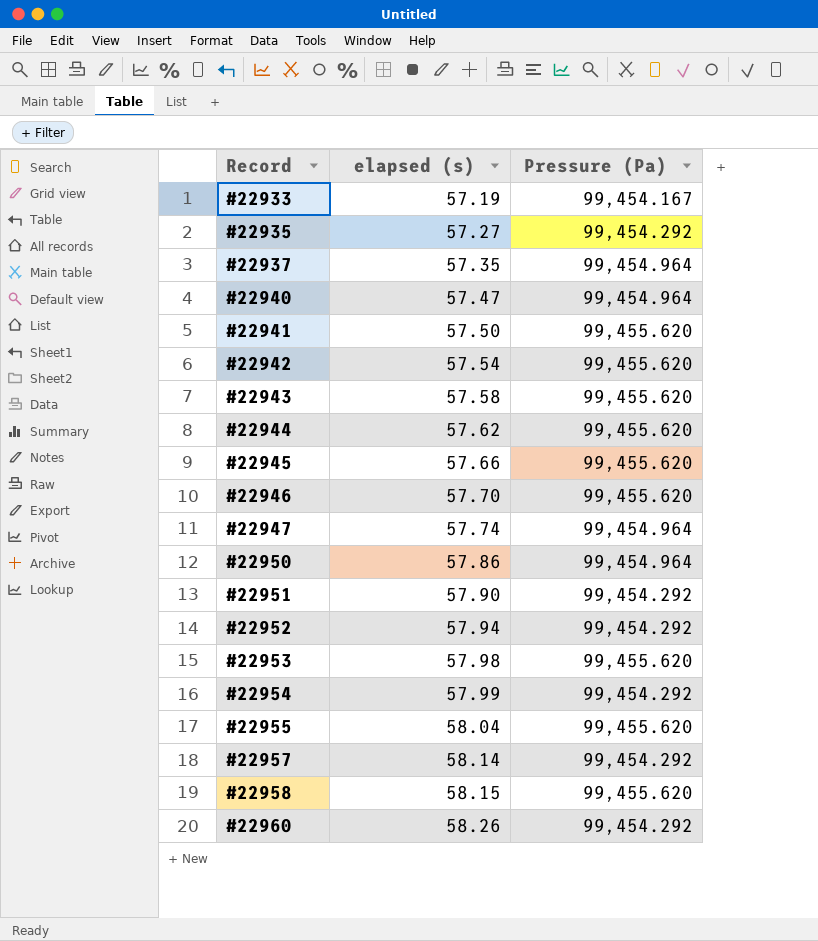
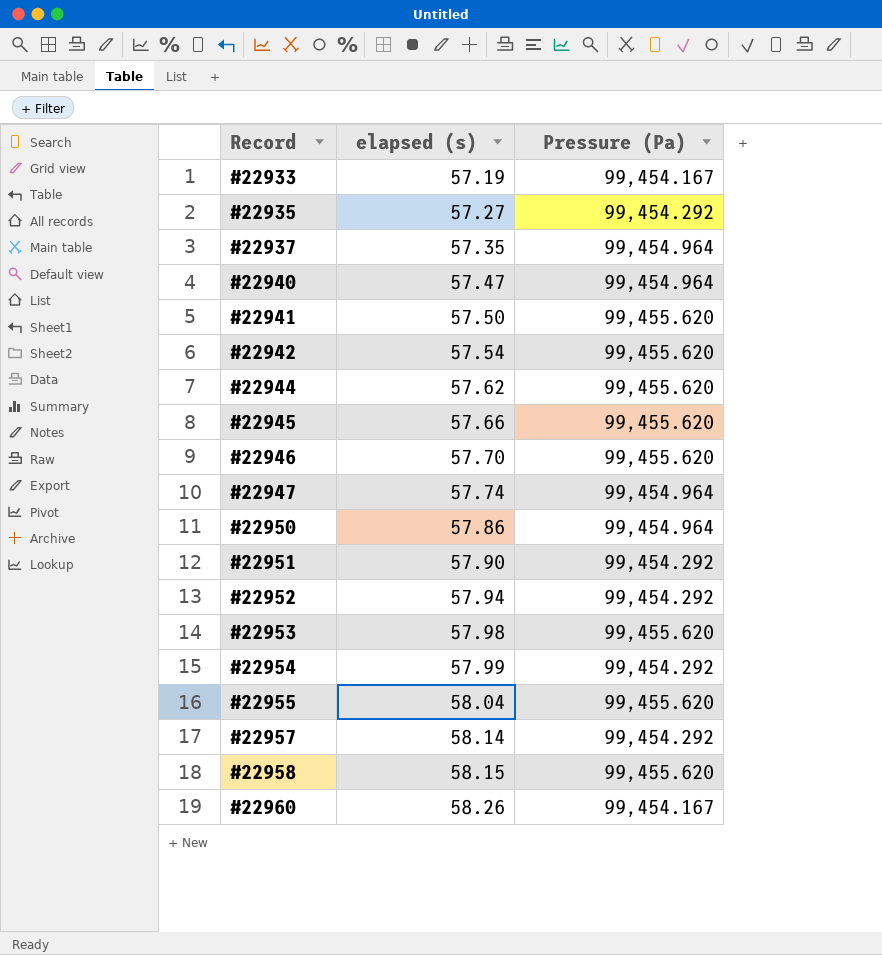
row #22943: 57.58 | 99,455.620 -> none
#22960 | Pressure (Pa): 99,454.292 -> 99,454.167

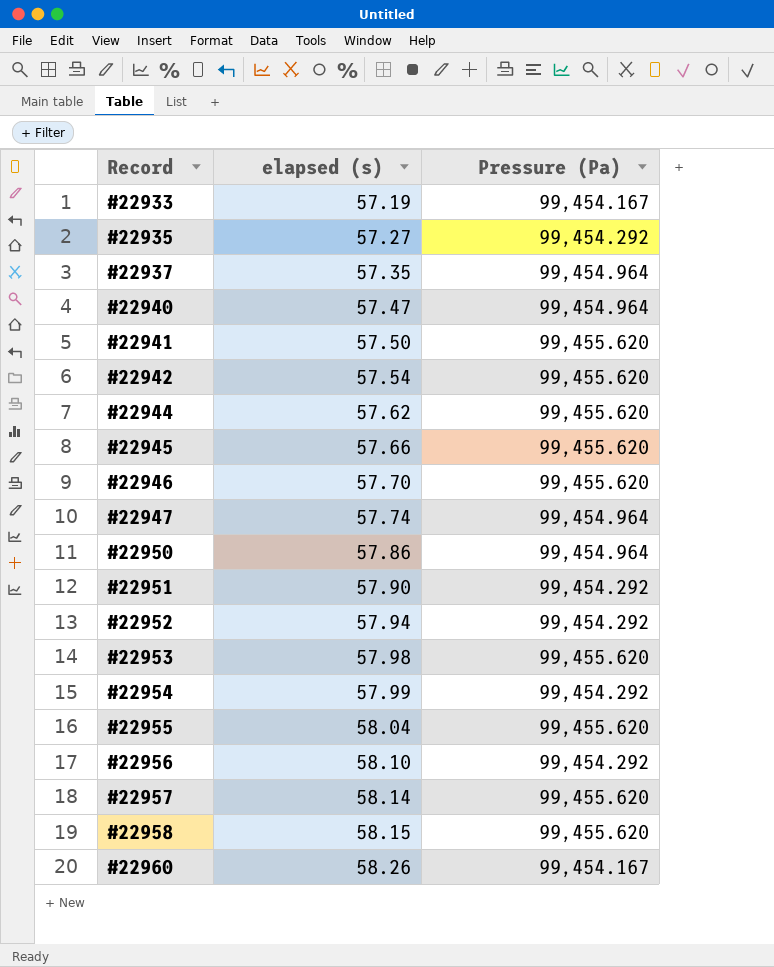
row #22956: none -> 58.10 | 99,454.292
#22957 | Pressure (Pa): 99,454.292 -> 99,455.620

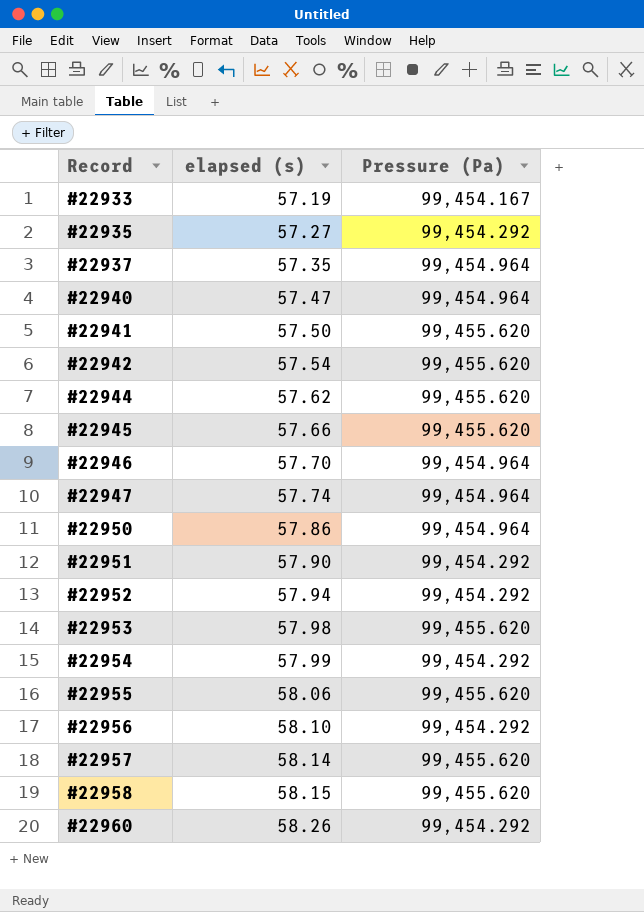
#22946 | Pressure (Pa): 99,455.620 -> 99,454.964
#22955 | elapsed (s): 58.04 -> 58.06
#22960 | Pressure (Pa): 99,454.167 -> 99,454.292

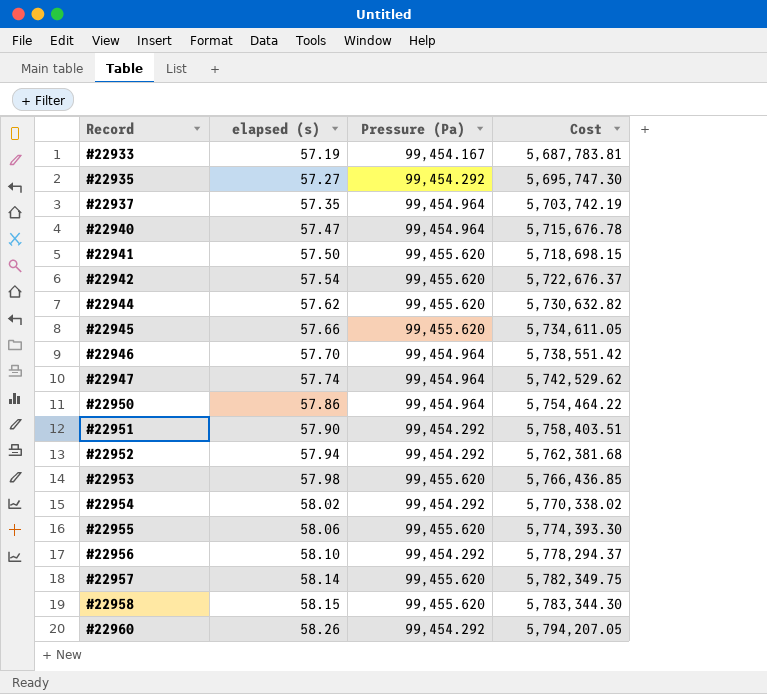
column Cost | formula: none -> [elapsed (s)] * [Pressure (Pa)]
#22954 | elapsed (s): 57.99 -> 58.02

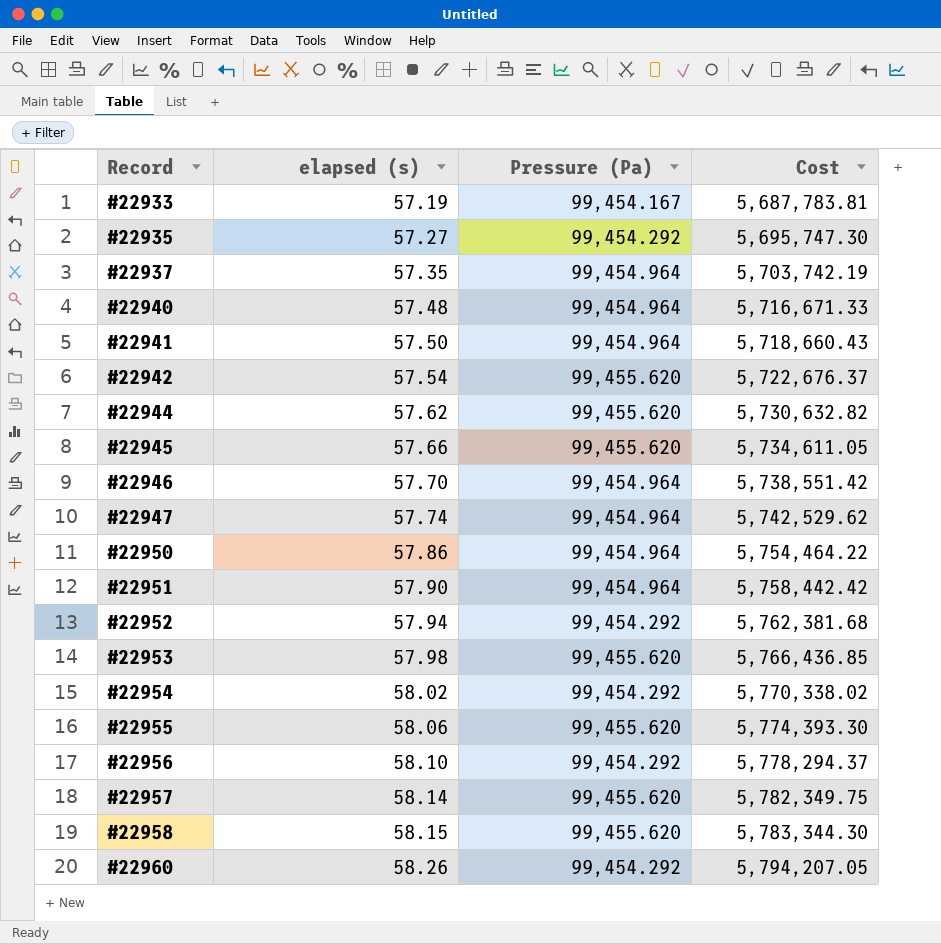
#22940 | elapsed (s): 57.47 -> 57.48
#22940 | Cost: 5,715,676.78 -> 5,716,671.33
#22941 | Pressure (Pa): 99,455.620 -> 99,454.964
#22941 | Cost: 5,718,698.15 -> 5,718,660.43
#22951 | Pressure (Pa): 99,454.292 -> 99,454.964
#22951 | Cost: 5,758,403.51 -> 5,758,442.42

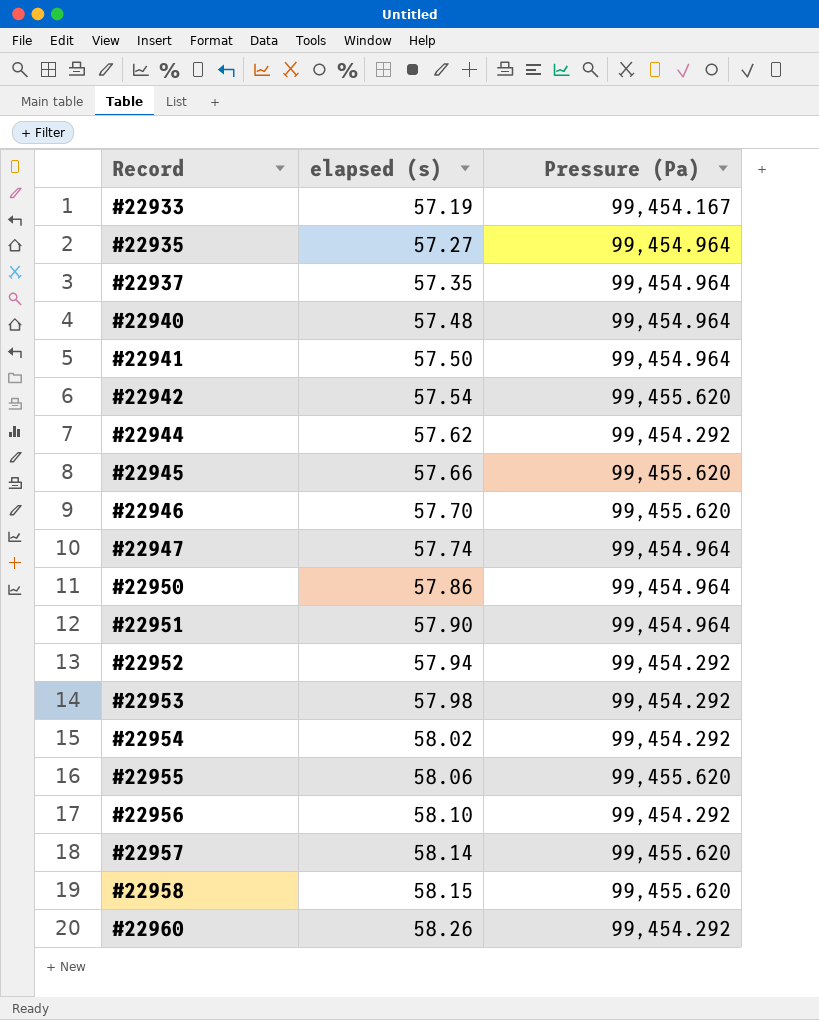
column Cost | formula: [elapsed (s)] * [Pressure (Pa)] -> none
#22935 | Pressure (Pa): 99,454.292 -> 99,454.964
#22944 | Pressure (Pa): 99,455.620 -> 99,454.292
#22946 | Pressure (Pa): 99,454.964 -> 99,455.620
#22953 | Pressure (Pa): 99,455.620 -> 99,454.292

